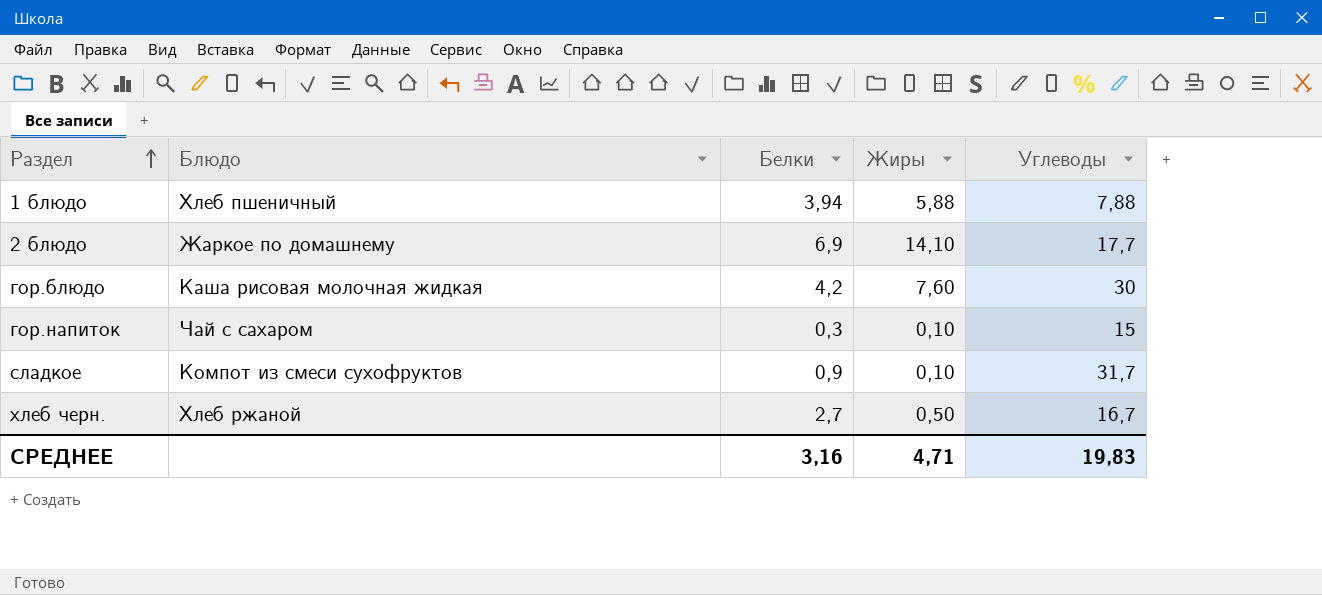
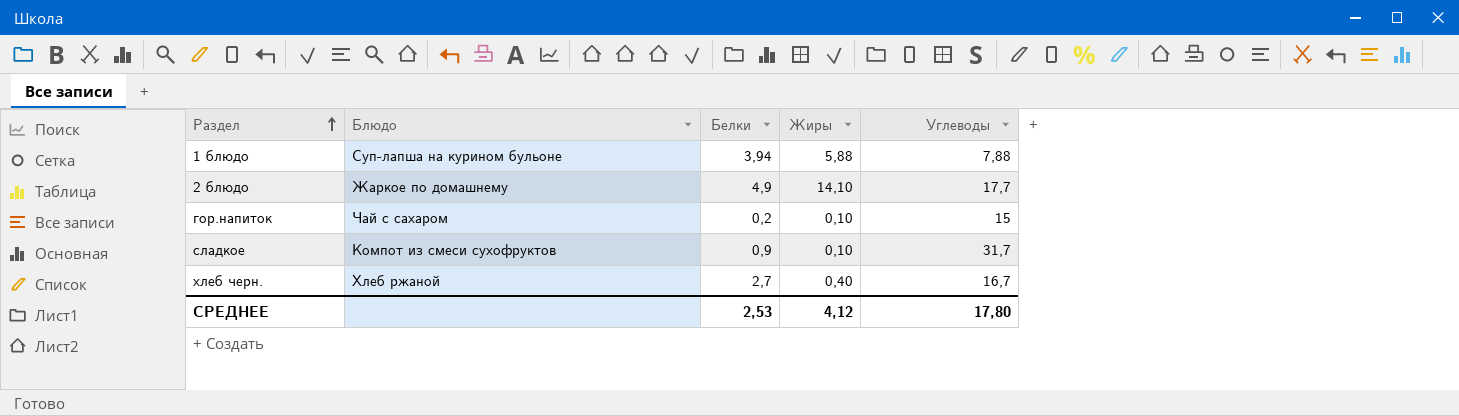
row гор.блюдо: Каша рисовая молочная жидкая | 4,2 | 7,60 | 30 -> none
1 блюдо | Блюдо: Хлеб пшеничный -> Суп-лапша на курином бульоне
2 блюдо | Белки: 6,9 -> 4,9
гор.напиток | Белки: 0,3 -> 0,2
хлеб черн. | Жиры: 0,50 -> 0,40
СРЕДНЕЕ | Белки: 3,16 -> 2,53
СРЕДНЕЕ | Жиры: 4,71 -> 4,12
СРЕДНЕЕ | Углеводы: 19,83 -> 17,80

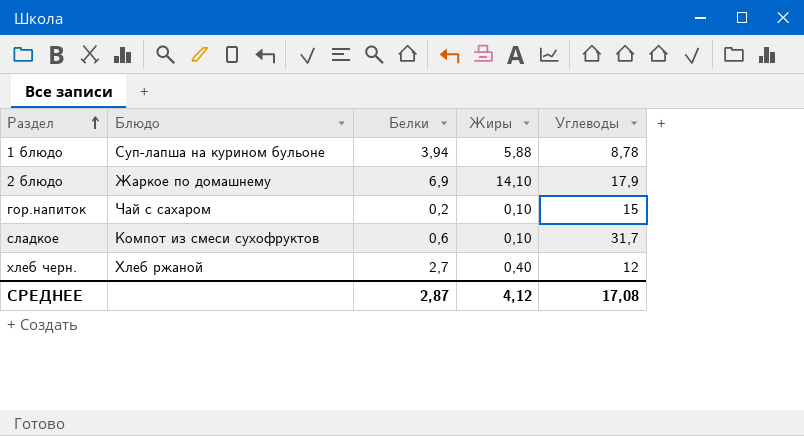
1 блюдо | Углеводы: 7,88 -> 8,78
2 блюдо | Белки: 4,9 -> 6,9
2 блюдо | Углеводы: 17,7 -> 17,9
сладкое | Белки: 0,9 -> 0,6
хлеб черн. | Углеводы: 16,7 -> 12
СРЕДНЕЕ | Белки: 2,53 -> 2,87
СРЕДНЕЕ | Углеводы: 17,80 -> 17,08

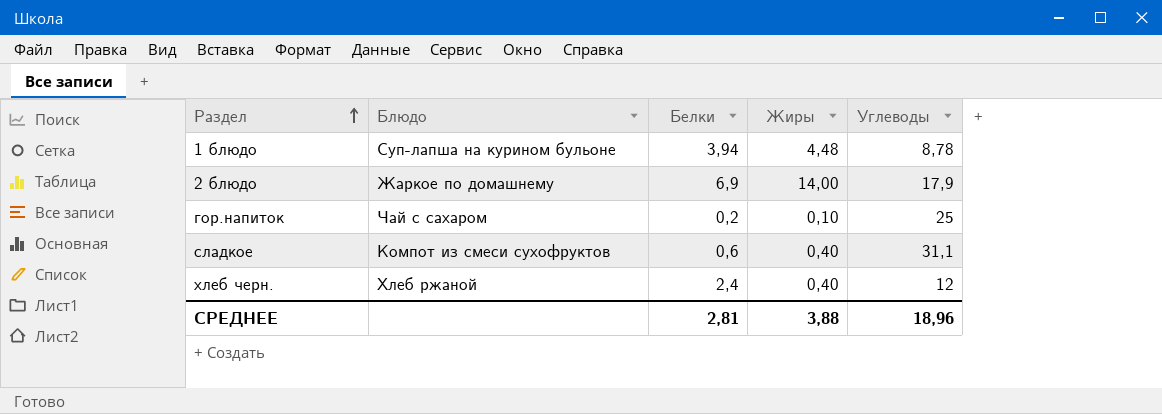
1 блюдо | Жиры: 5,88 -> 4,48
2 блюдо | Жиры: 14,10 -> 14,00
гор.напиток | Углеводы: 15 -> 25
сладкое | Жиры: 0,10 -> 0,40
сладкое | Углеводы: 31,7 -> 31,1
хлеб черн. | Белки: 2,7 -> 2,4
СРЕДНЕЕ | Белки: 2,87 -> 2,81
СРЕДНЕЕ | Жиры: 4,12 -> 3,88
СРЕДНЕЕ | Углеводы: 17,08 -> 18,96

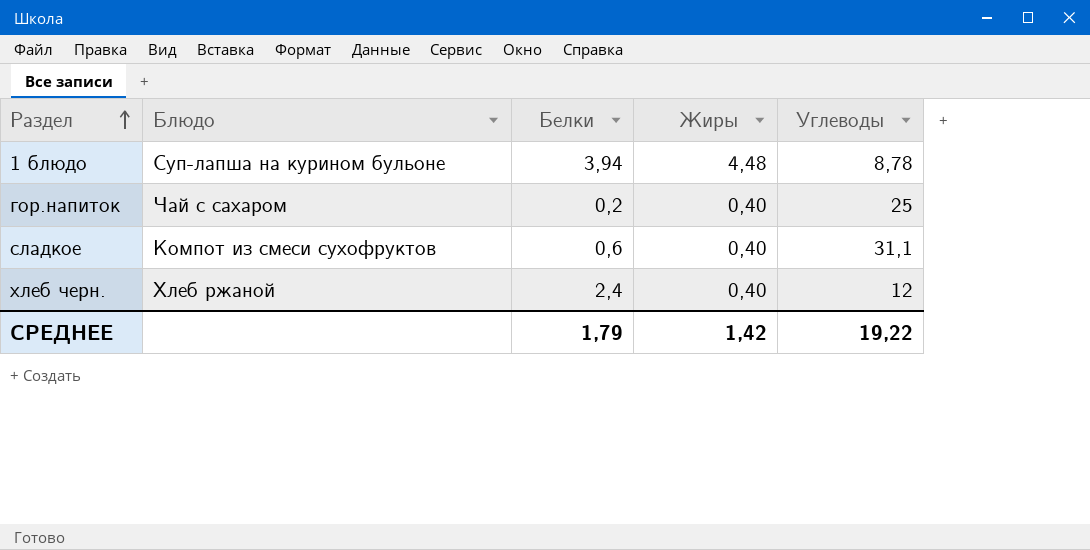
row 2 блюдо: Жаркое по домашнему | 6,9 | 14,00 | 17,9 -> none
гор.напиток | Жиры: 0,10 -> 0,40
СРЕДНЕЕ | Белки: 2,81 -> 1,79
СРЕДНЕЕ | Жиры: 3,88 -> 1,42
СРЕДНЕЕ | Углеводы: 18,96 -> 19,22

